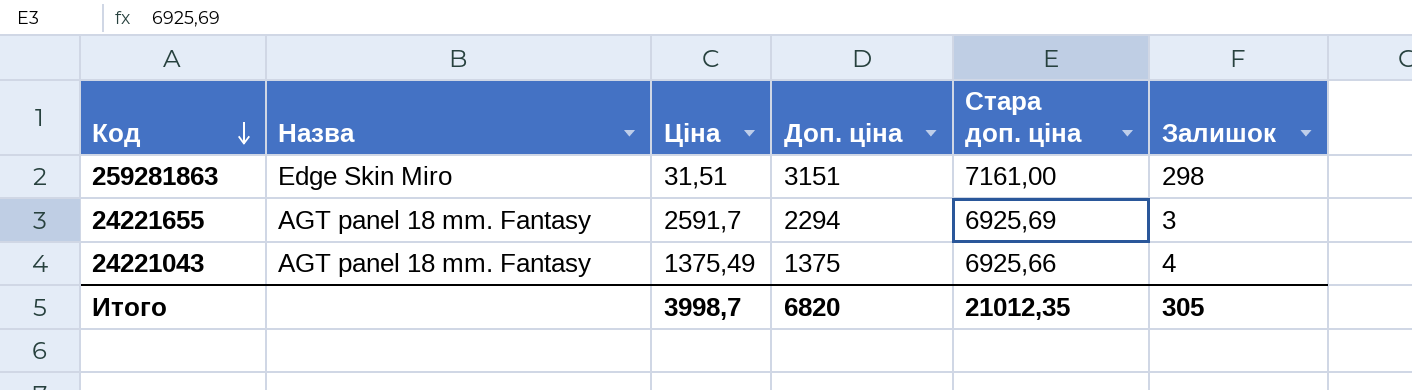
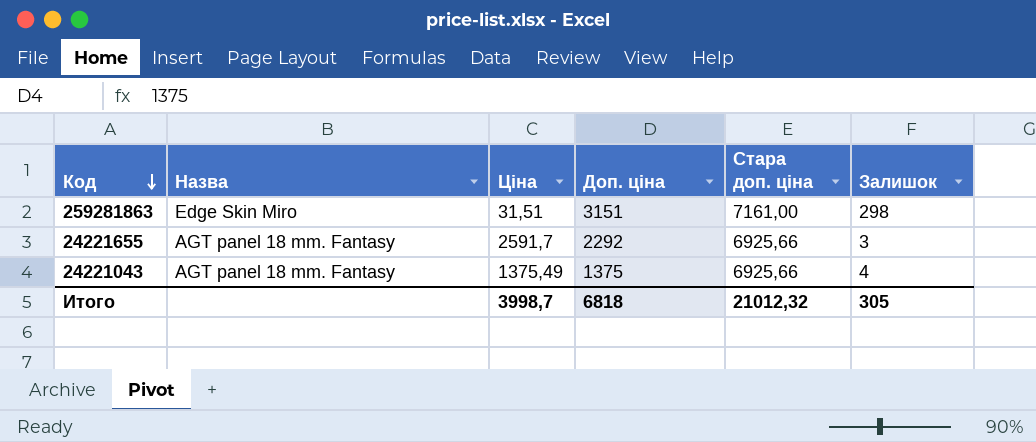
24221655 | Доп. ціна: 2294 -> 2292
24221655 | Стара доп. ціна: 6925,69 -> 6925,66
Итого | Доп. ціна: 6820 -> 6818
Итого | Стара доп. ціна: 21012,35 -> 21012,32

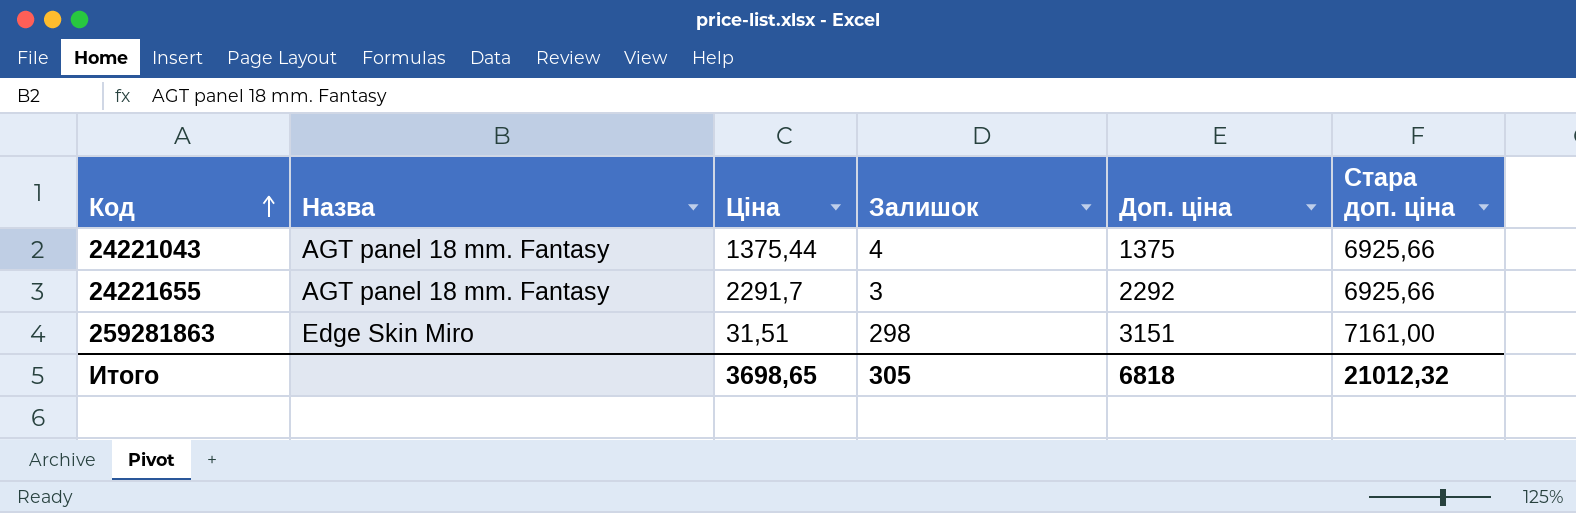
row order: Код descending -> Код ascending
column Залишок | position: 6 -> 4
24221043 | Ціна: 1375,49 -> 1375,44
24221655 | Ціна: 2591,7 -> 2291,7
Итого | Ціна: 3998,7 -> 3698,65

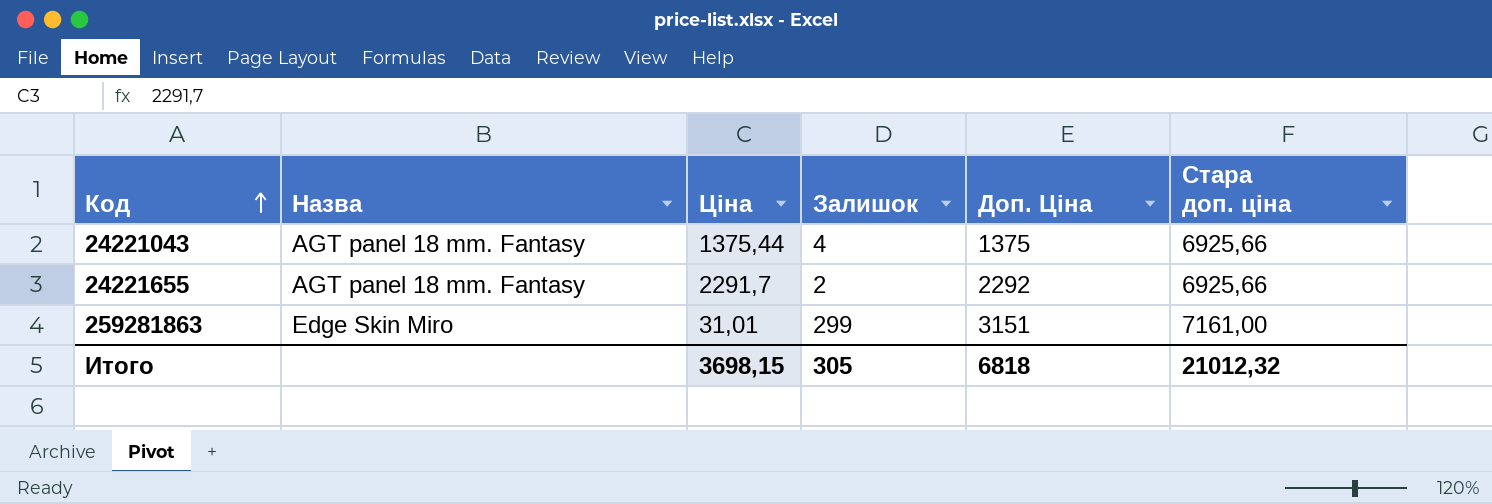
column name: Доп. ціна -> Доп. Ціна
24221655 | Залишок: 3 -> 2
259281863 | Ціна: 31,51 -> 31,01
259281863 | Залишок: 298 -> 299
Итого | Ціна: 3698,65 -> 3698,15

